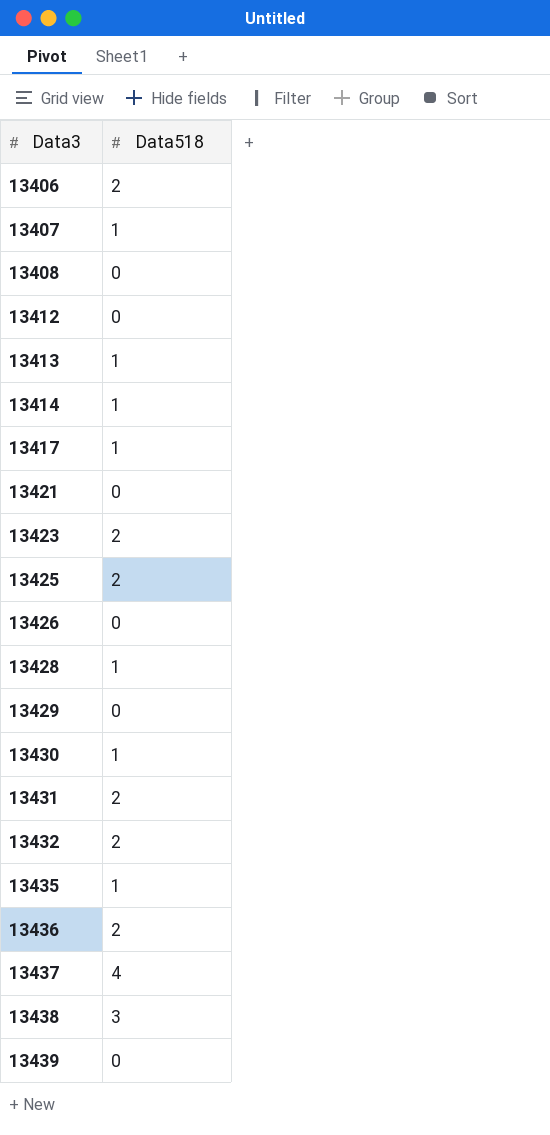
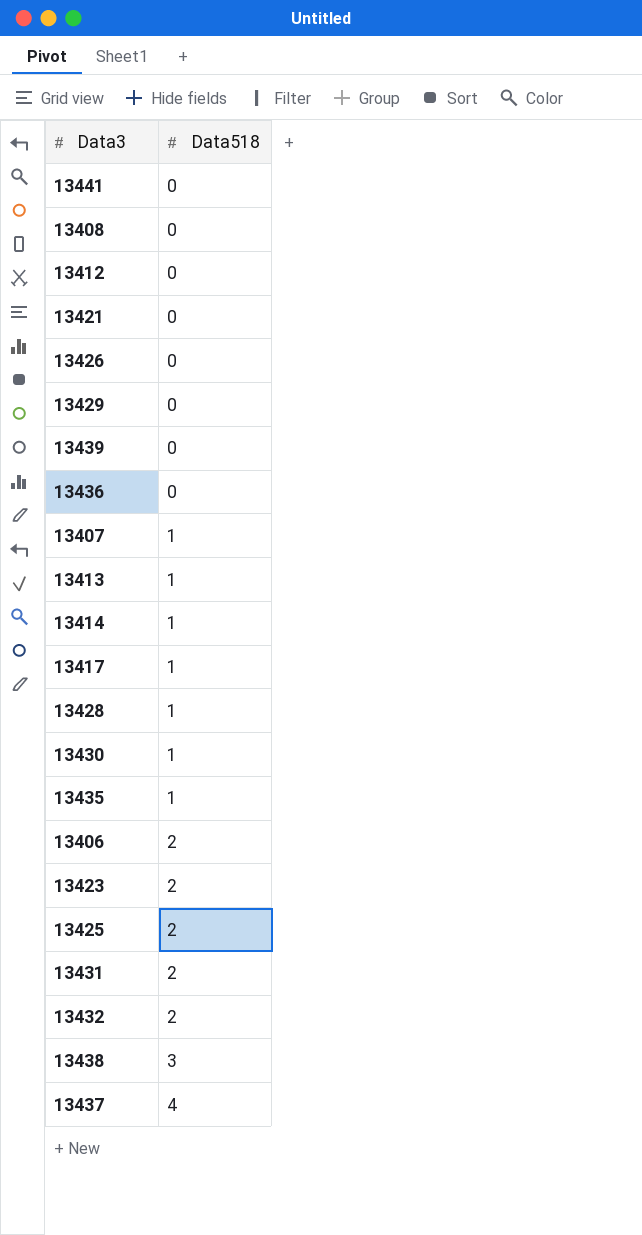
row order: Data3 ascending -> Data518 ascending
row 13441: none -> 0
13436 | Data518: 2 -> 0

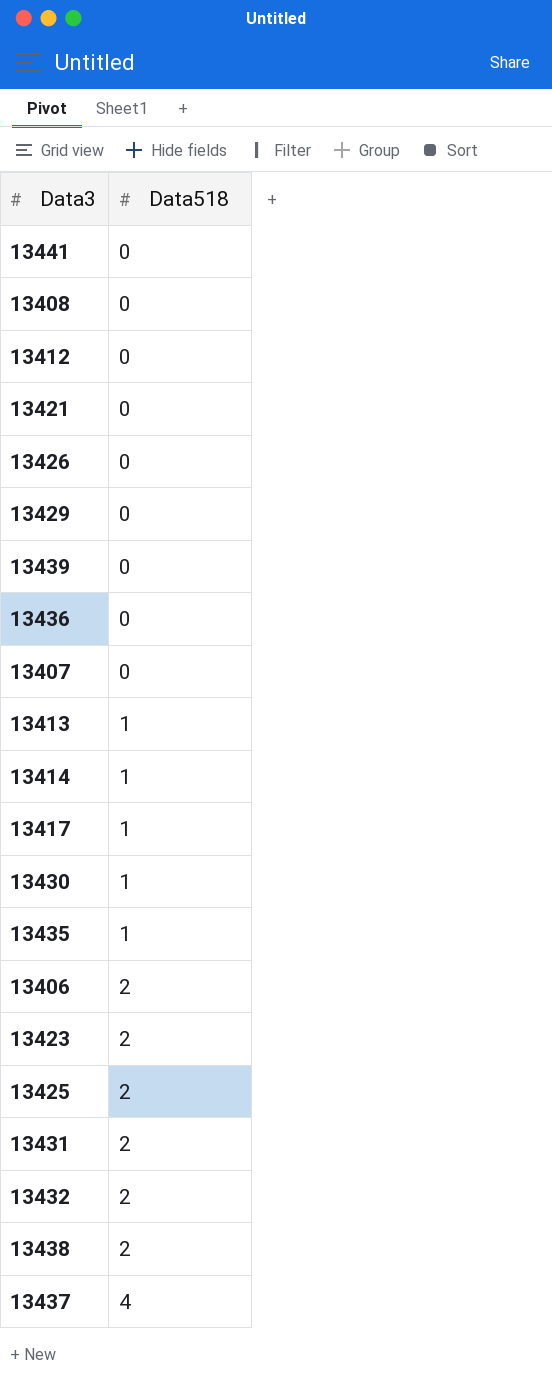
row 13428: 1 -> none
13407 | Data518: 1 -> 0
13438 | Data518: 3 -> 2

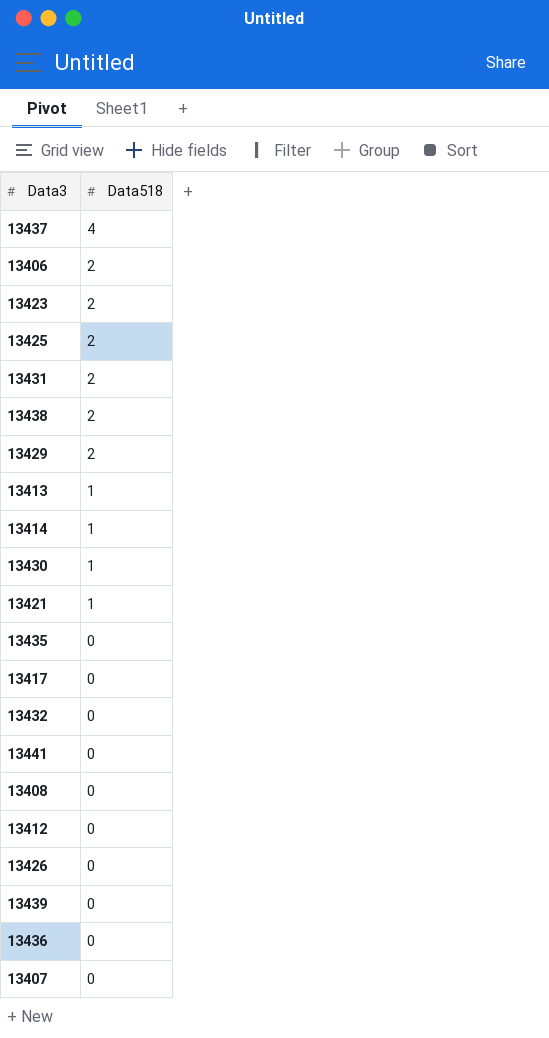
row order: Data518 ascending -> Data518 descending
13429 | Data518: 0 -> 2
13421 | Data518: 0 -> 1
13435 | Data518: 1 -> 0
13417 | Data518: 1 -> 0
13432 | Data518: 2 -> 0

